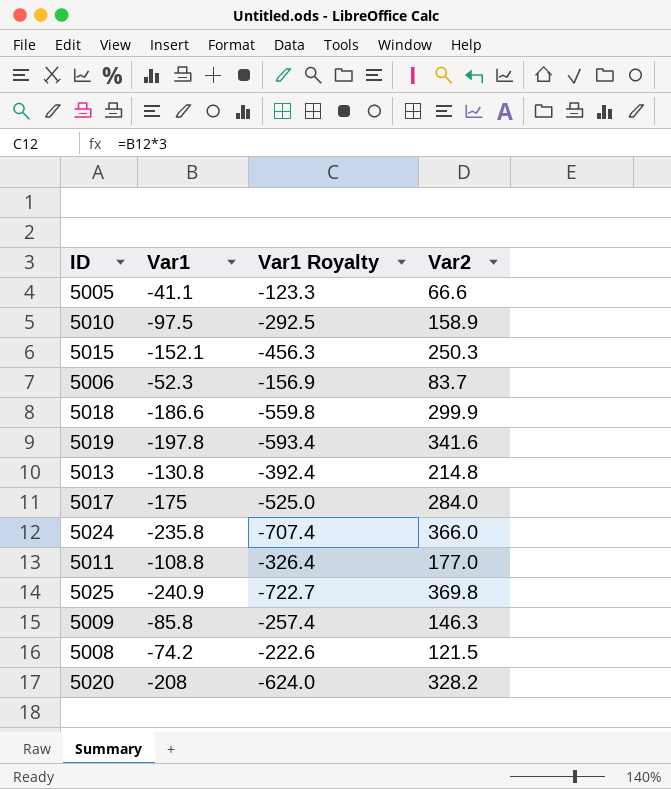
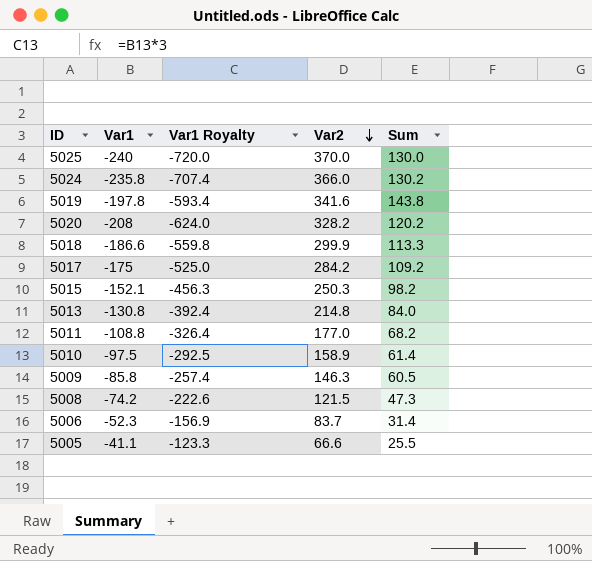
row order: none -> Var2 descending
column Sum | formula: none -> [Var1] + [Var2]
5025 | Var1: -240.9 -> -240
5025 | Var1 Royalty: -722.7 -> -720.0
5025 | Var2: 369.8 -> 370.0
5017 | Var2: 284.0 -> 284.2

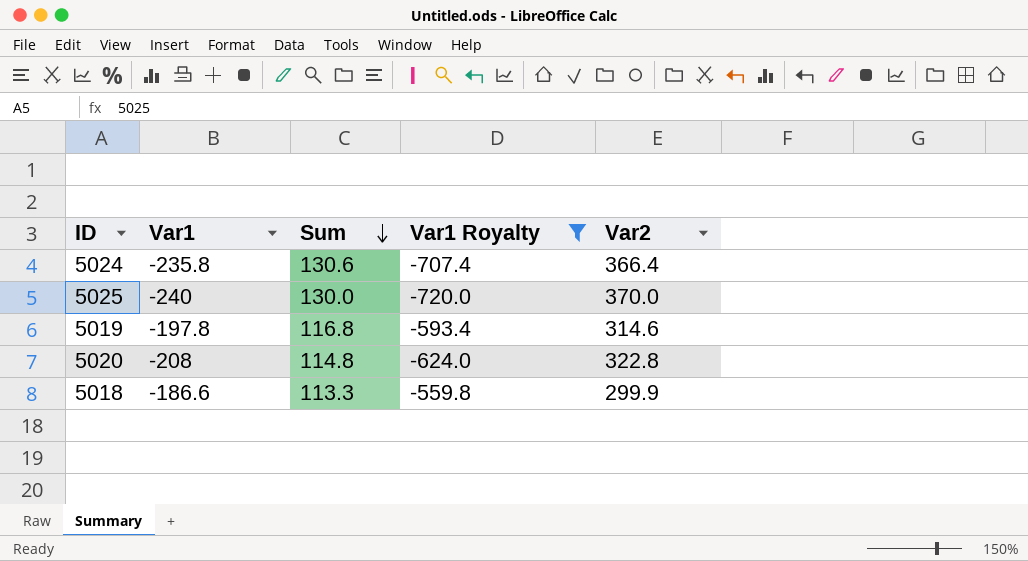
filter: none -> Var1 Royalty <= -559.8
row order: Var2 descending -> Sum descending
column Sum | position: 5 -> 3
5024 | Sum: 130.2 -> 130.6
5024 | Var2: 366.0 -> 366.4
5019 | Sum: 143.8 -> 116.8
5019 | Var2: 341.6 -> 314.6
5020 | Sum: 120.2 -> 114.8
5020 | Var2: 328.2 -> 322.8

